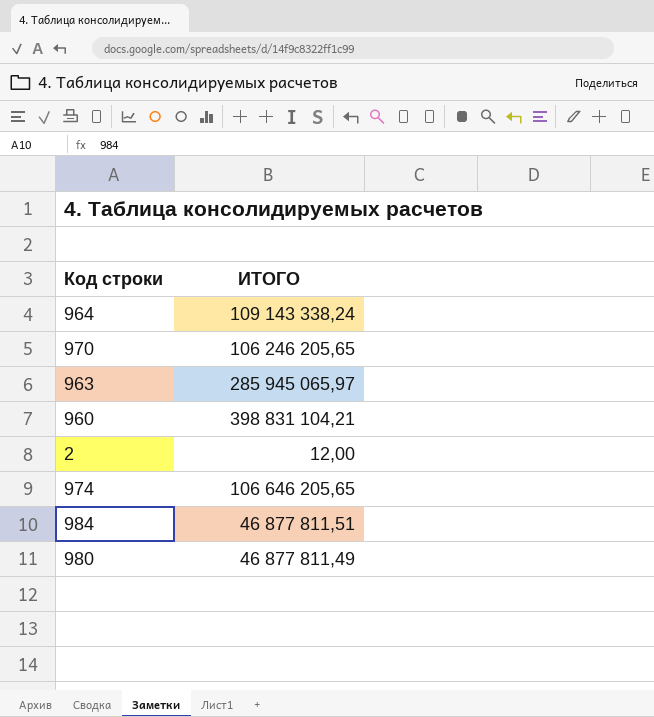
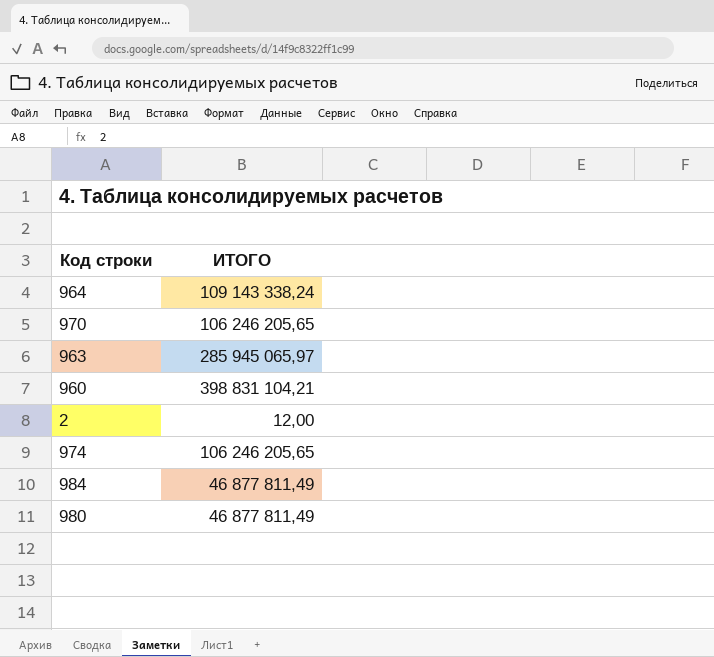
974 | ИТОГО: 106 646 205,65 -> 106 246 205,65
984 | ИТОГО: 46 877 811,51 -> 46 877 811,49

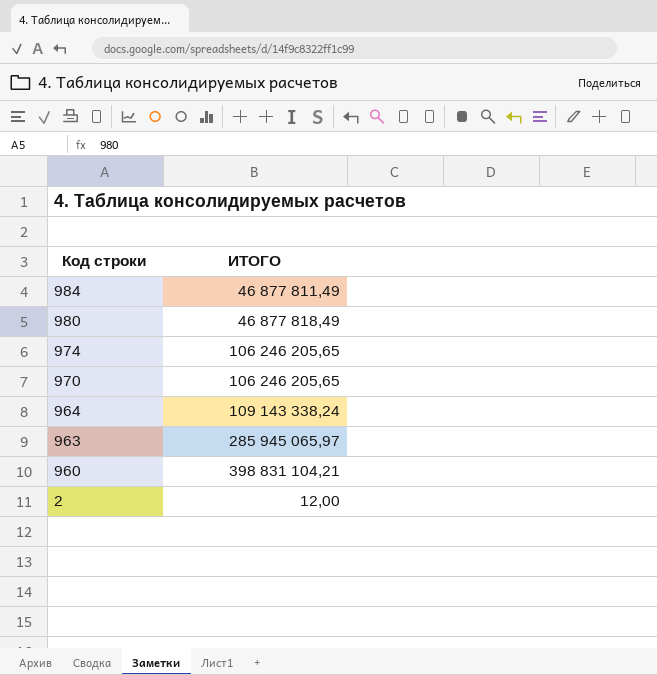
row order: none -> Код строки descending
980 | ИТОГО: 46 877 811,49 -> 46 877 818,49

